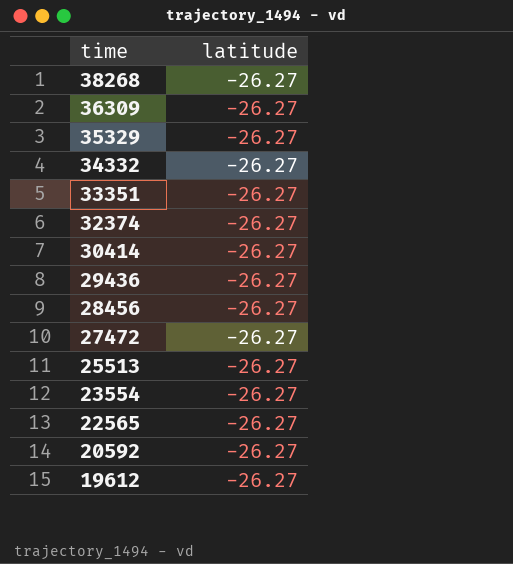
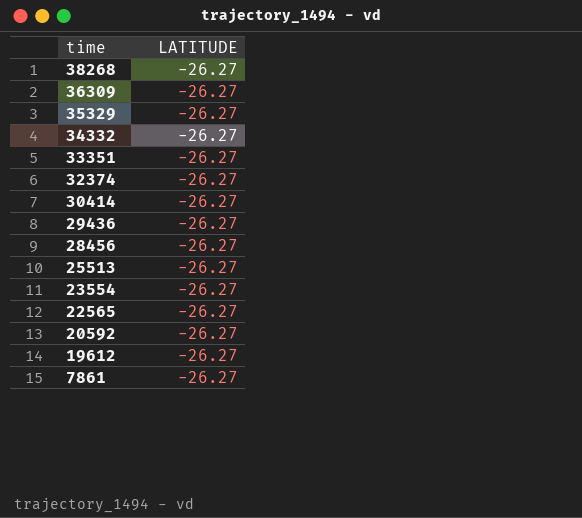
column name: latitude -> LATITUDE
row 27472: -26.27 -> none
row 7861: none -> -26.27

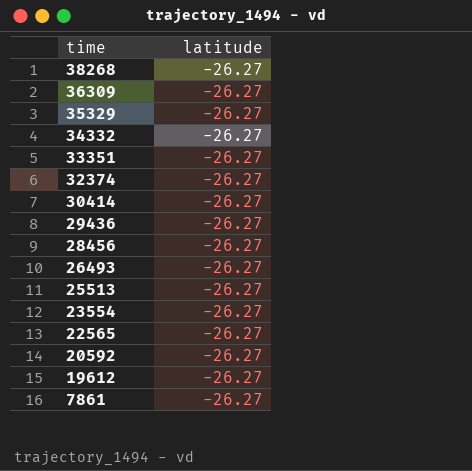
column name: LATITUDE -> latitude
row 26493: none -> -26.27

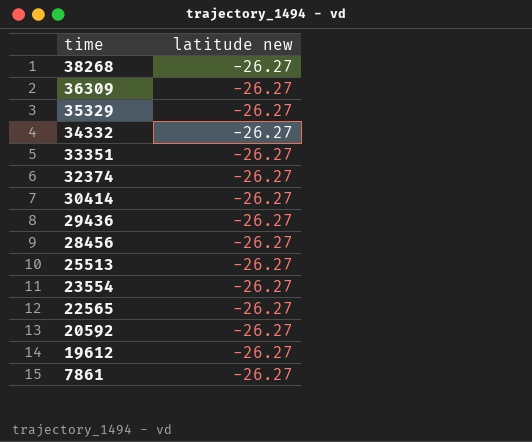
column name: latitude -> latitude new
row 26493: -26.27 -> none

